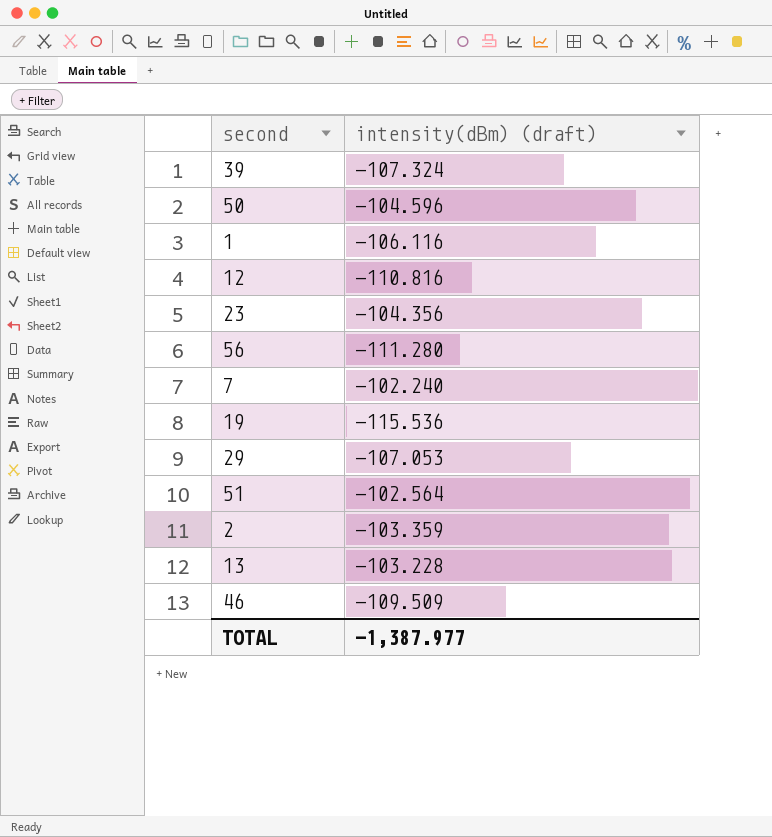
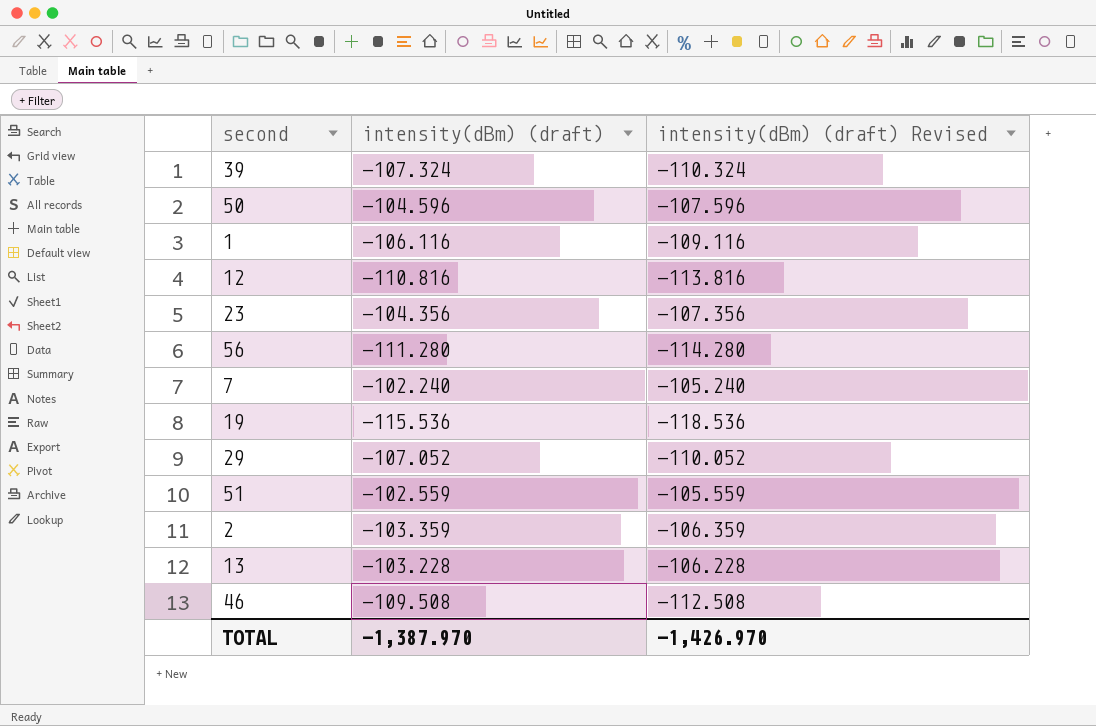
column intensity(dBm) (draft) Revised | formula: none -> [intensity(dBm) (draft)] - 3
29 | intensity(dBm) (draft): -107.053 -> -107.052
51 | intensity(dBm) (draft): -102.564 -> -102.559
46 | intensity(dBm) (draft): -109.509 -> -109.508
TOTAL | intensity(dBm) (draft): -1,387.977 -> -1,387.970

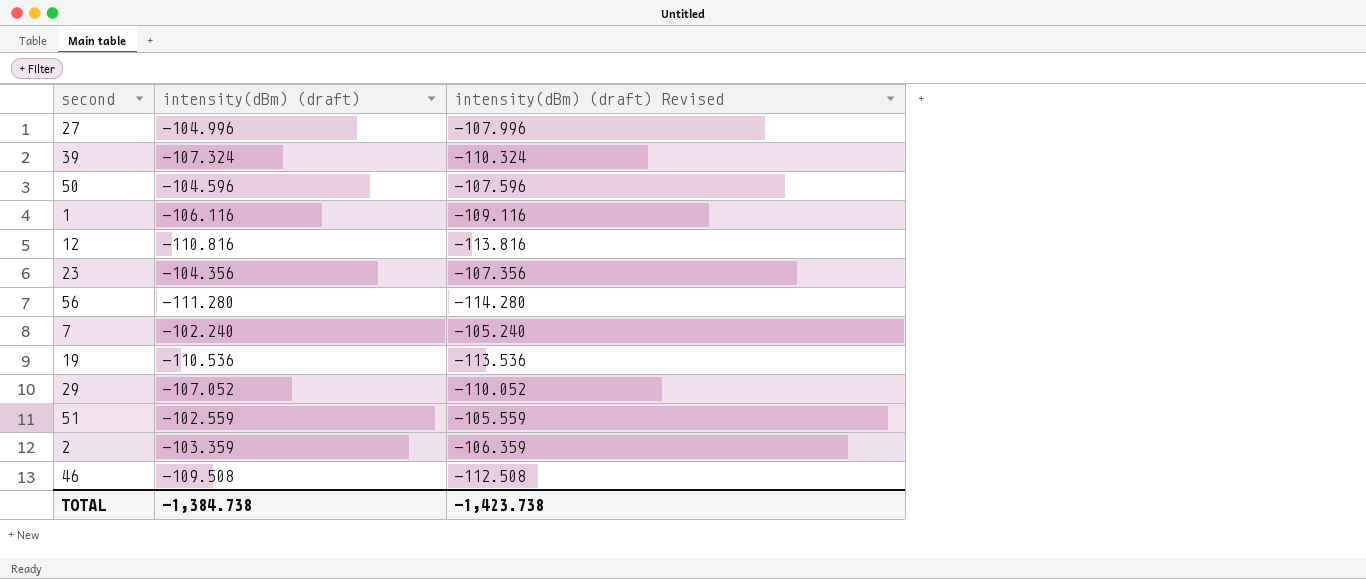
row 13: -103.228 | -106.228 -> none
row 27: none -> -104.996 | -107.996
19 | intensity(dBm) (draft): -115.536 -> -110.536
19 | intensity(dBm) (draft) Revised: -118.536 -> -113.536
TOTAL | intensity(dBm) (draft): -1,387.970 -> -1,384.738
TOTAL | intensity(dBm) (draft) Revised: -1,426.970 -> -1,423.738

